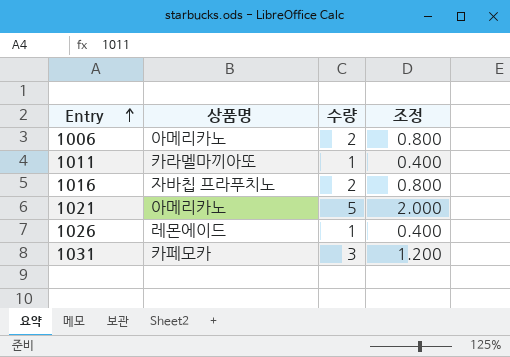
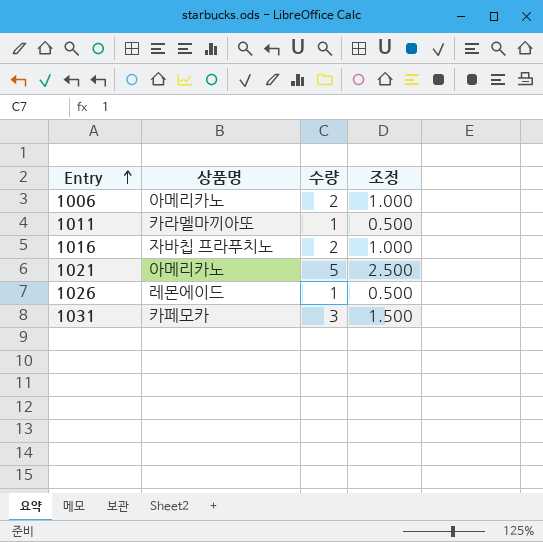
column 조정 | formula: [수량] * 0.4 -> [수량] * 0.5

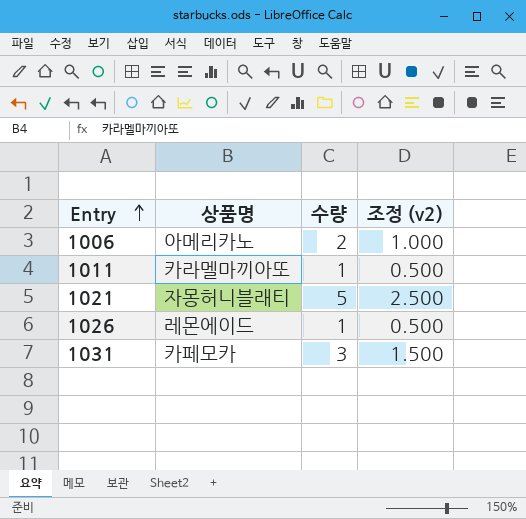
column name: 조정 -> 조정 (v2)
row 1016: 자바칩 프라푸치노 | 2 | 1.000 -> none
1021 | 상품명: 아메리카노 -> 자몽허니블래티

